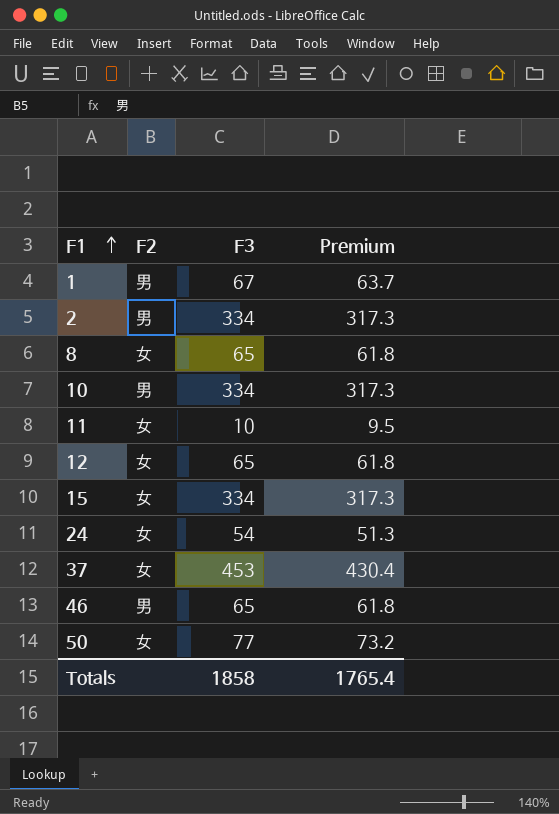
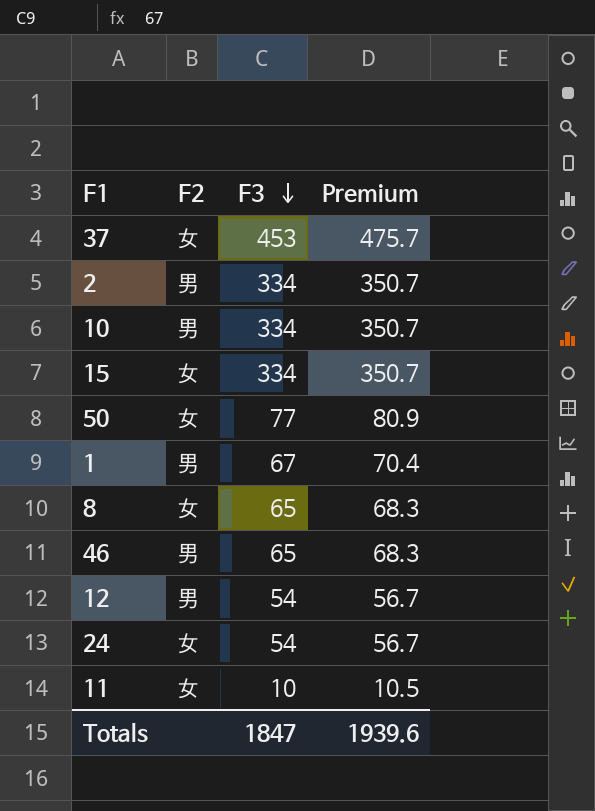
row order: F1 ascending -> F3 descending
column Premium | formula: [F3] * 0.95 -> [F3] * 1.05
12 | F2: 女 -> 男
12 | F3: 65 -> 54
Totals | F3: 1858 -> 1847
Totals | Premium: 1765.4 -> 1939.6

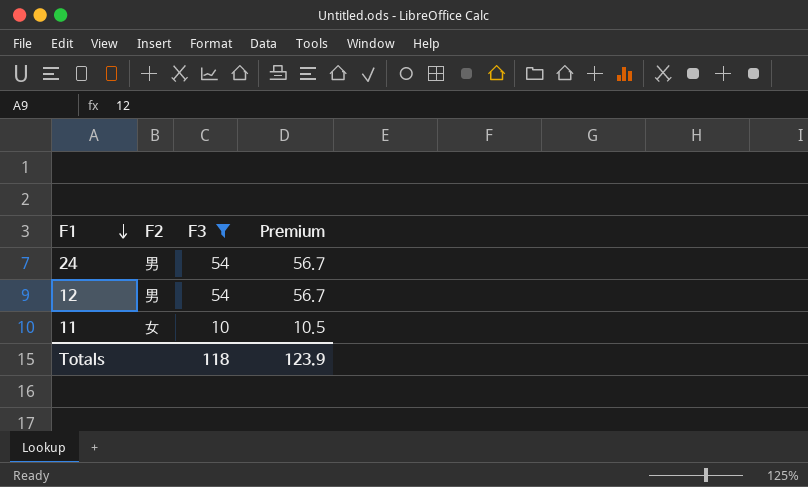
filter: none -> F3 <= 54
row order: F3 descending -> F1 descending
24 | F2: 女 -> 男
Totals | F3: 1847 -> 118
Totals | Premium: 1939.6 -> 123.9

